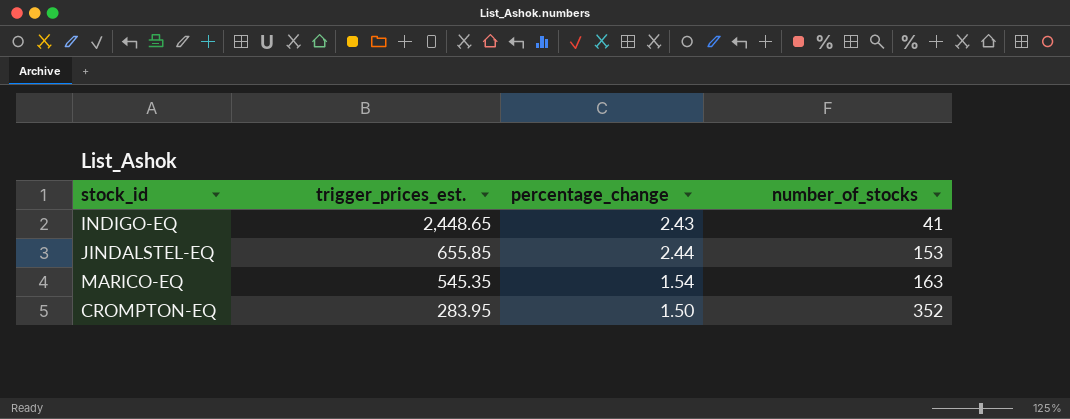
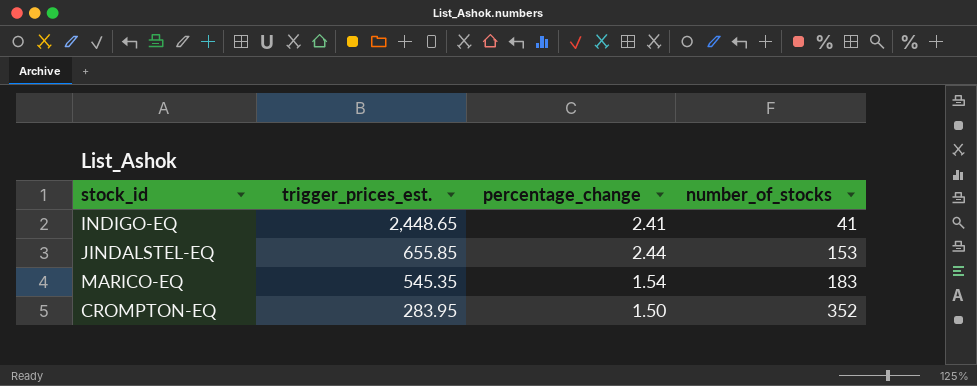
INDIGO-EQ | percentage_change: 2.43 -> 2.41
MARICO-EQ | number_of_stocks: 163 -> 183

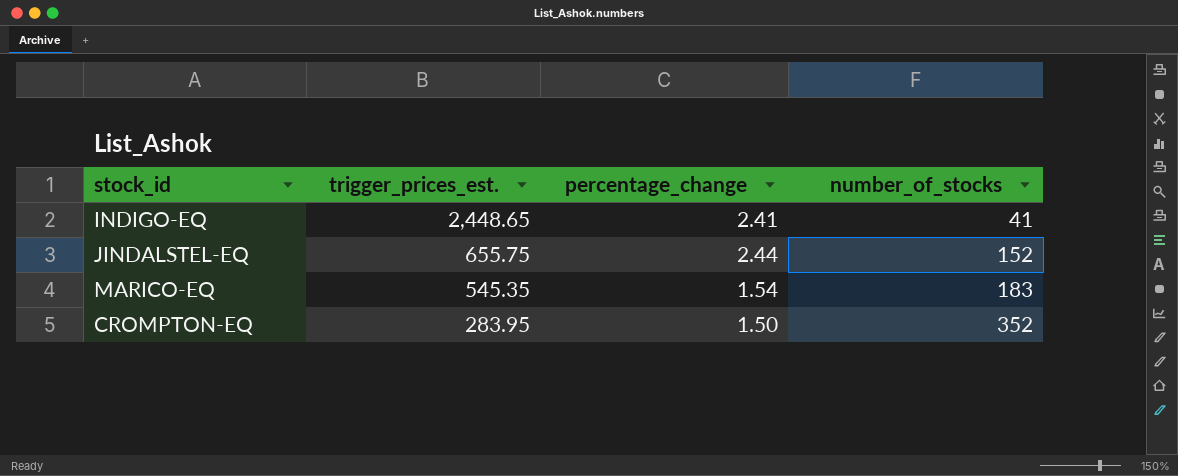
JINDALSTEL-EQ | trigger_prices_est.: 655.85 -> 655.75
JINDALSTEL-EQ | number_of_stocks: 153 -> 152

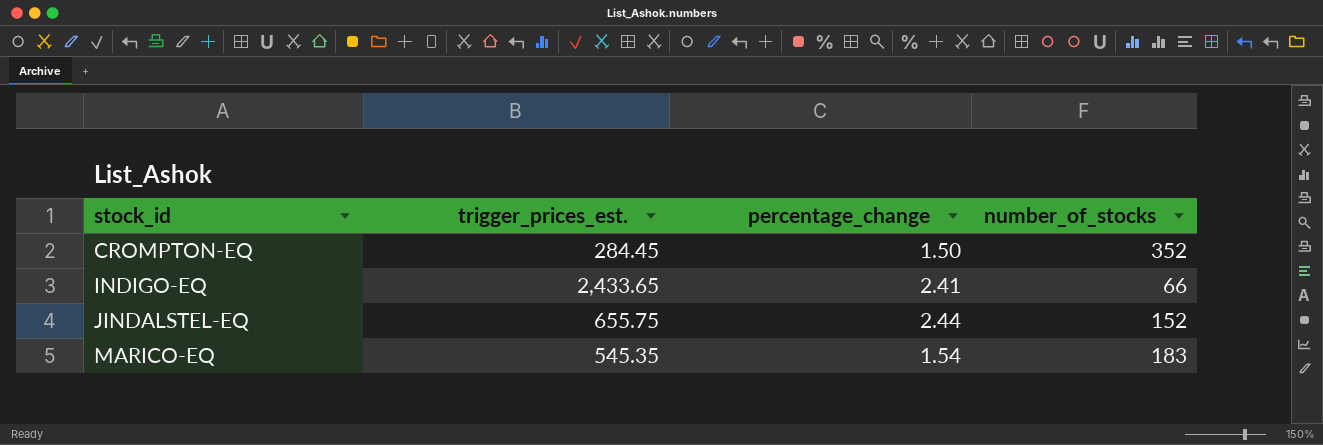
row order: trigger_prices_est. descending -> stock_id ascending
CROMPTON-EQ | trigger_prices_est.: 283.95 -> 284.45
INDIGO-EQ | trigger_prices_est.: 2,448.65 -> 2,433.65
INDIGO-EQ | number_of_stocks: 41 -> 66

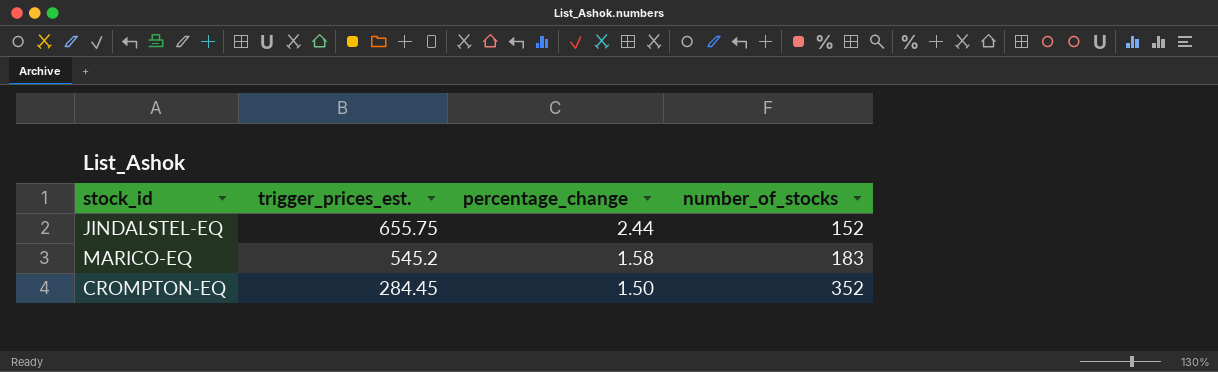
row order: stock_id ascending -> trigger_prices_est. descending
row INDIGO-EQ: 2,433.65 | 2.41 | 66 -> none
MARICO-EQ | trigger_prices_est.: 545.35 -> 545.2
MARICO-EQ | percentage_change: 1.54 -> 1.58

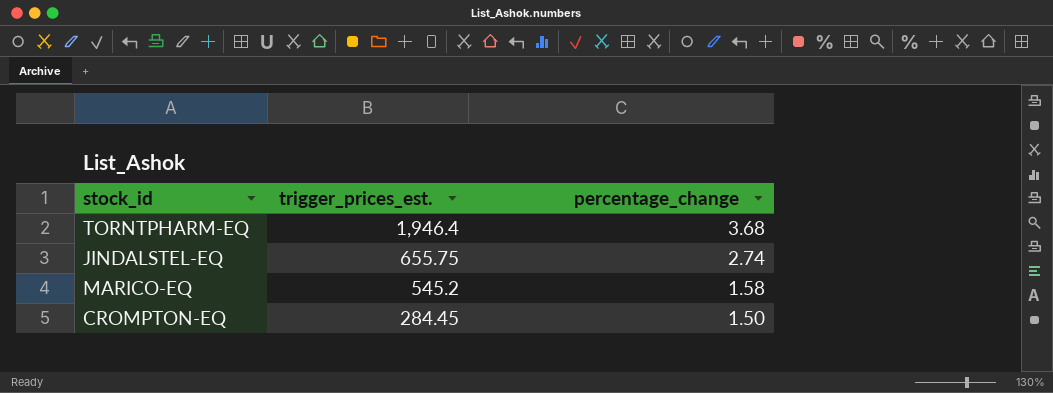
column number_of_stocks | position: 4 -> none
row TORNTPHARM-EQ: none -> 1,946.4 | 3.68
JINDALSTEL-EQ | percentage_change: 2.44 -> 2.74

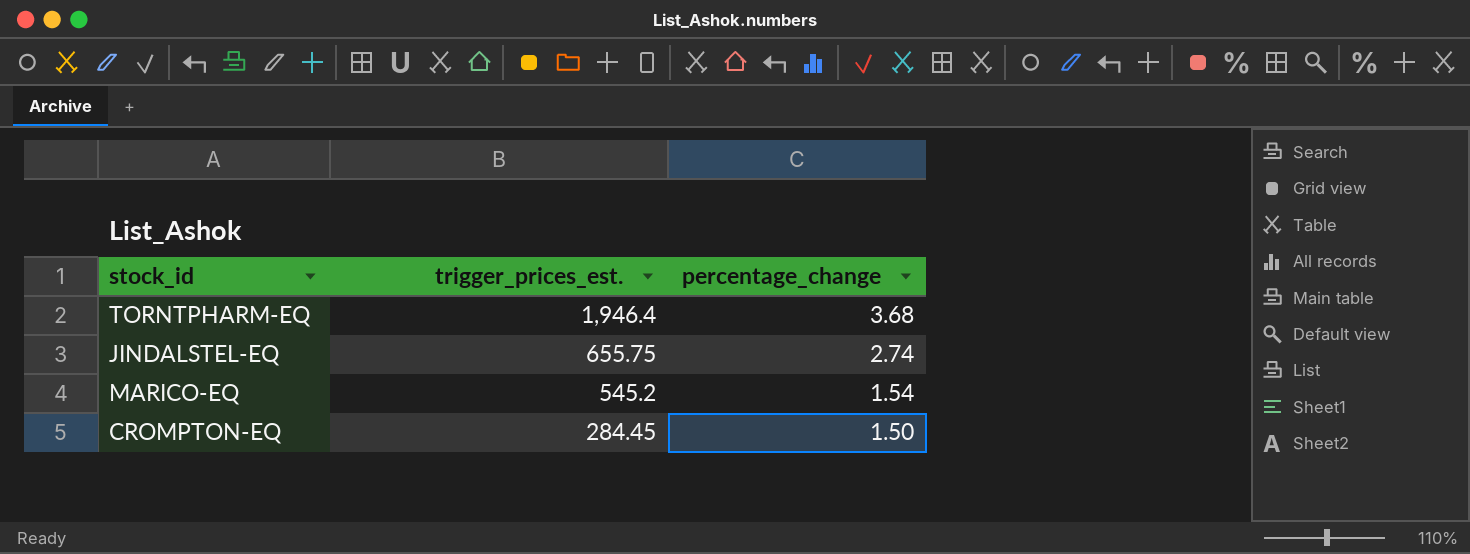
MARICO-EQ | percentage_change: 1.58 -> 1.54

